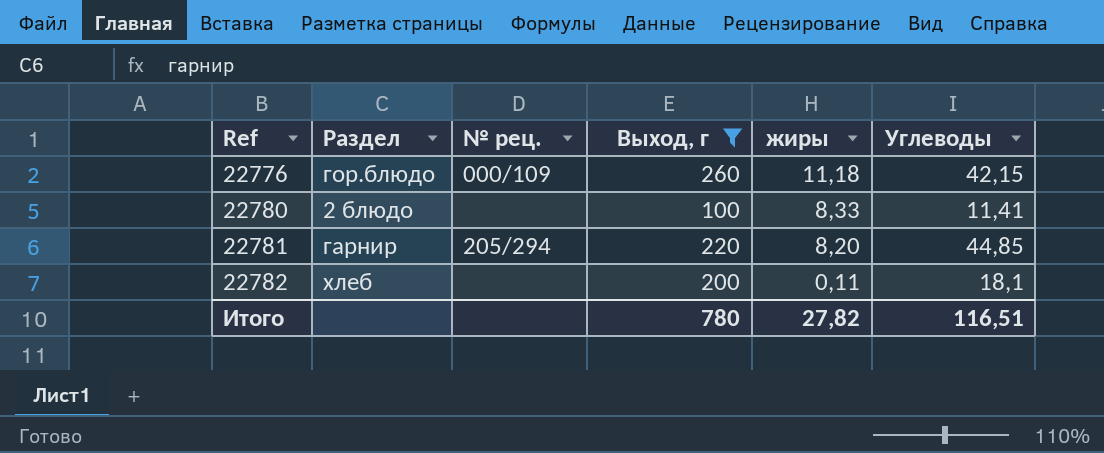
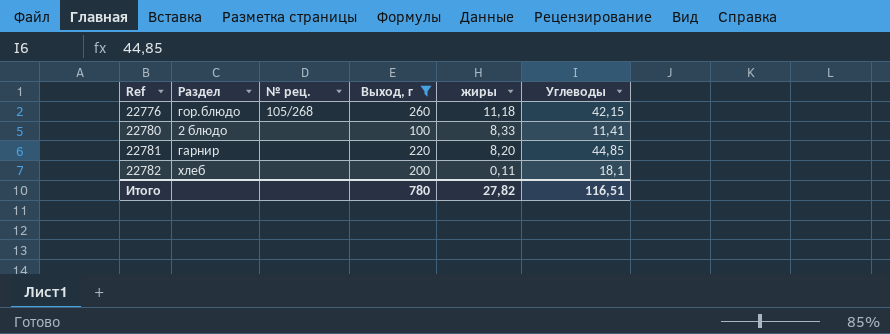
22776 | № рец.: 000/109 -> 105/268
22781 | № рец.: 205/294 -> none

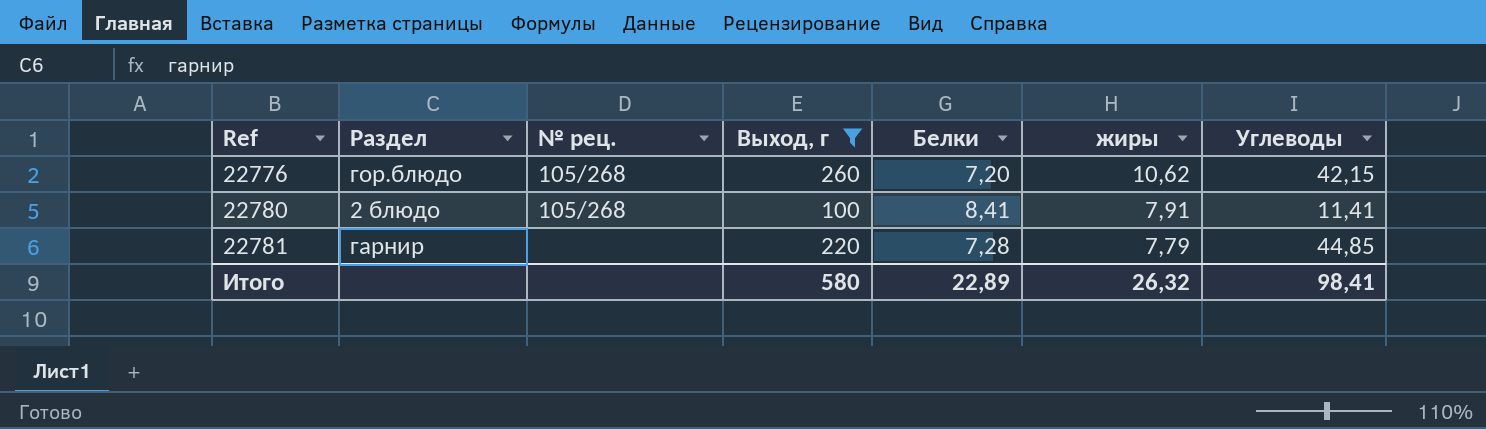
column Белки | position: none -> 5
row 22782: хлеб | none | 200 | 0,11 | 18,1 -> none
22776 | жиры: 11,18 -> 10,62
22780 | № рец.: none -> 105/268
22780 | жиры: 8,33 -> 7,91
22781 | жиры: 8,20 -> 7,79
Итого | Выход, г: 780 -> 580
Итого | жиры: 27,82 -> 26,32
Итого | Углеводы: 116,51 -> 98,41

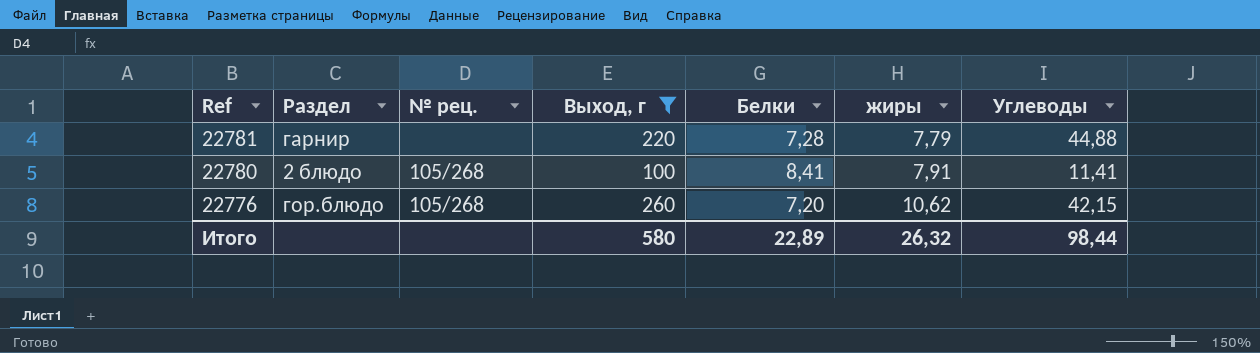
row order: Ref ascending -> Ref descending
22781 | Углеводы: 44,85 -> 44,88
Итого | Углеводы: 98,41 -> 98,44

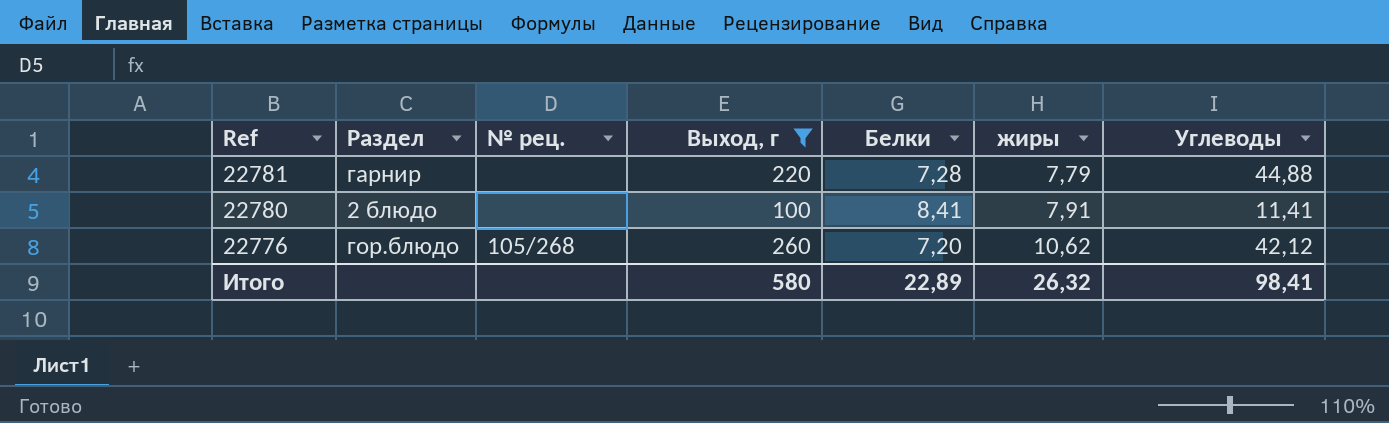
22780 | № рец.: 105/268 -> none
22776 | Углеводы: 42,15 -> 42,12
Итого | Углеводы: 98,44 -> 98,41

